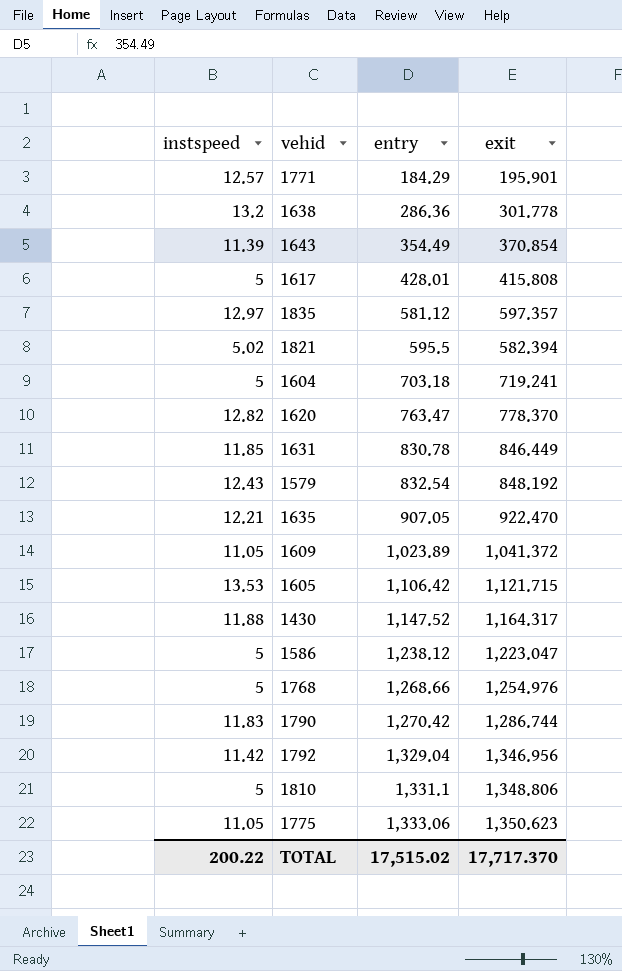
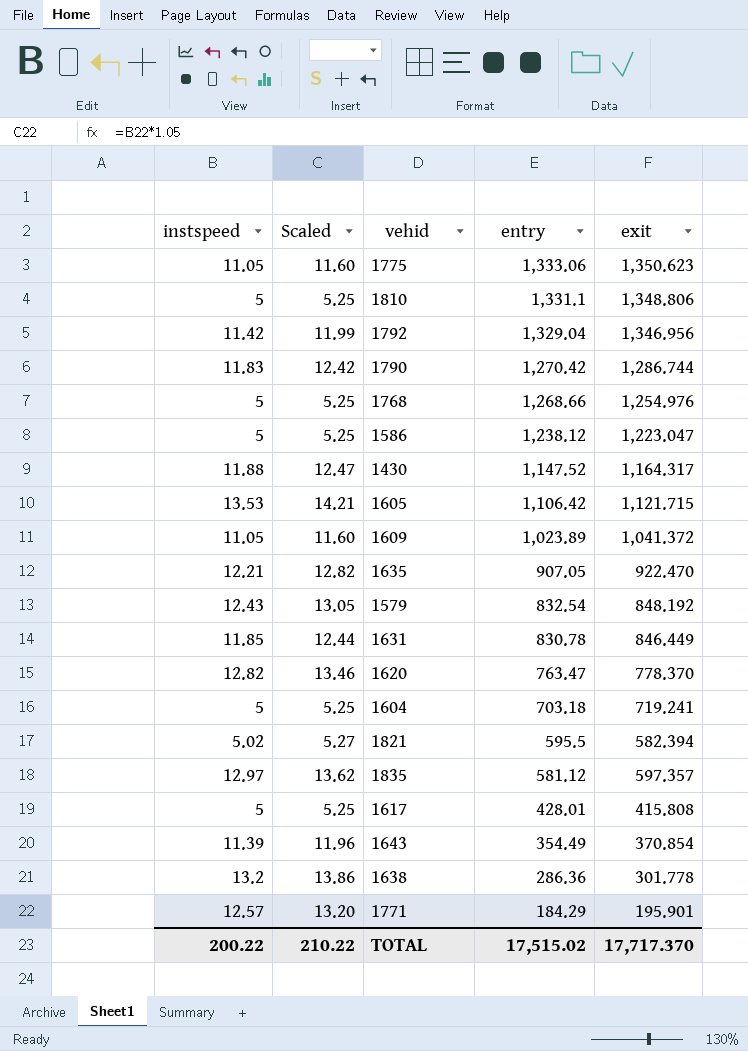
row order: entry ascending -> entry descending
column Scaled | formula: none -> [instspeed] * 1.05

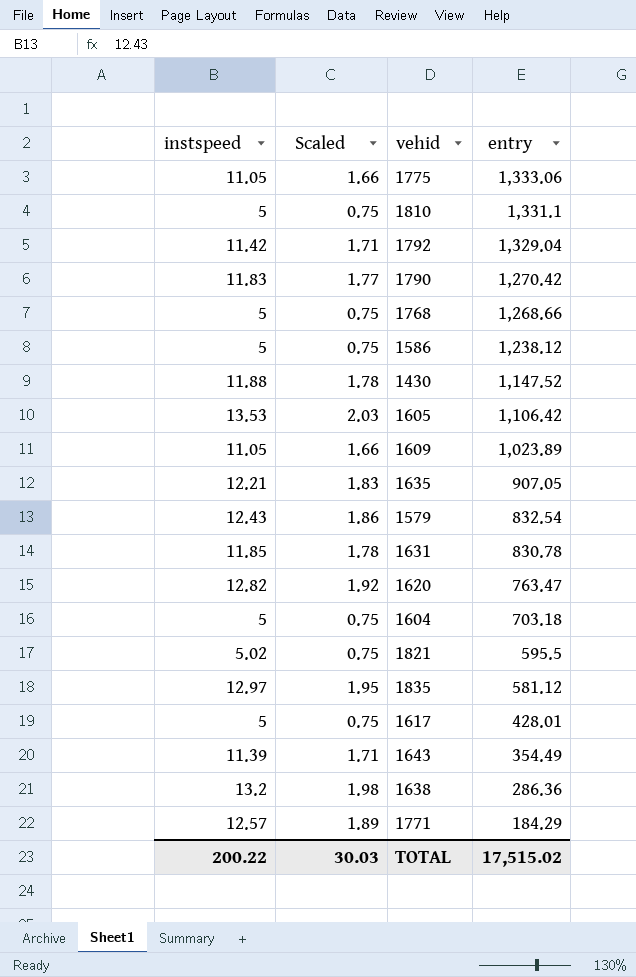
column exit | position: 5 -> none
column Scaled | formula: [instspeed] * 1.05 -> [instspeed] * 0.15
TOTAL | Scaled: 210.22 -> 30.03

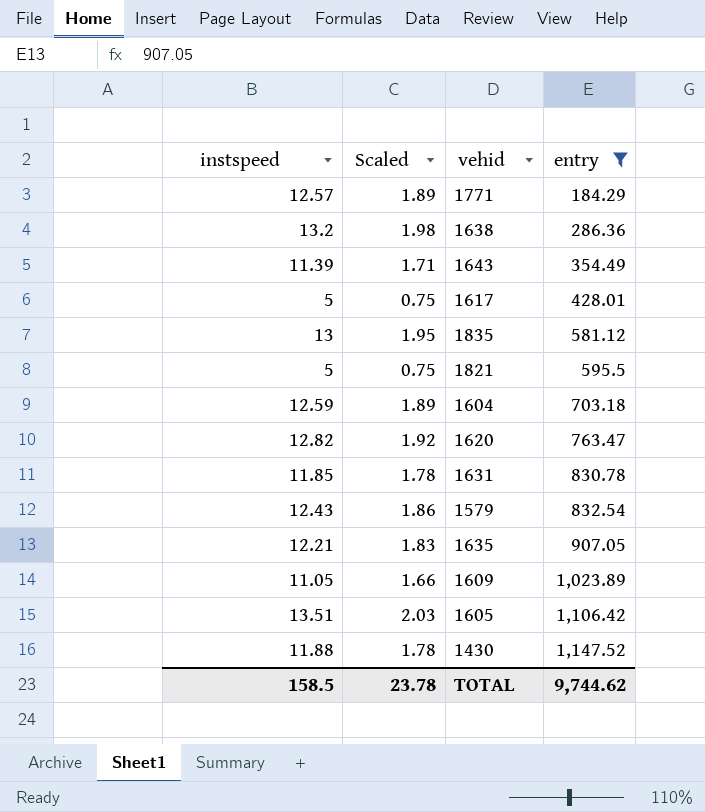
filter: none -> entry <= 1,147.52
row order: entry descending -> entry ascending
1835 | instspeed: 12.97 -> 13
1821 | instspeed: 5.02 -> 5
1604 | instspeed: 5 -> 12.59
1604 | Scaled: 0.75 -> 1.89
1605 | instspeed: 13.53 -> 13.51
TOTAL | instspeed: 200.22 -> 158.5
TOTAL | Scaled: 30.03 -> 23.78
TOTAL | entry: 17,515.02 -> 9,744.62

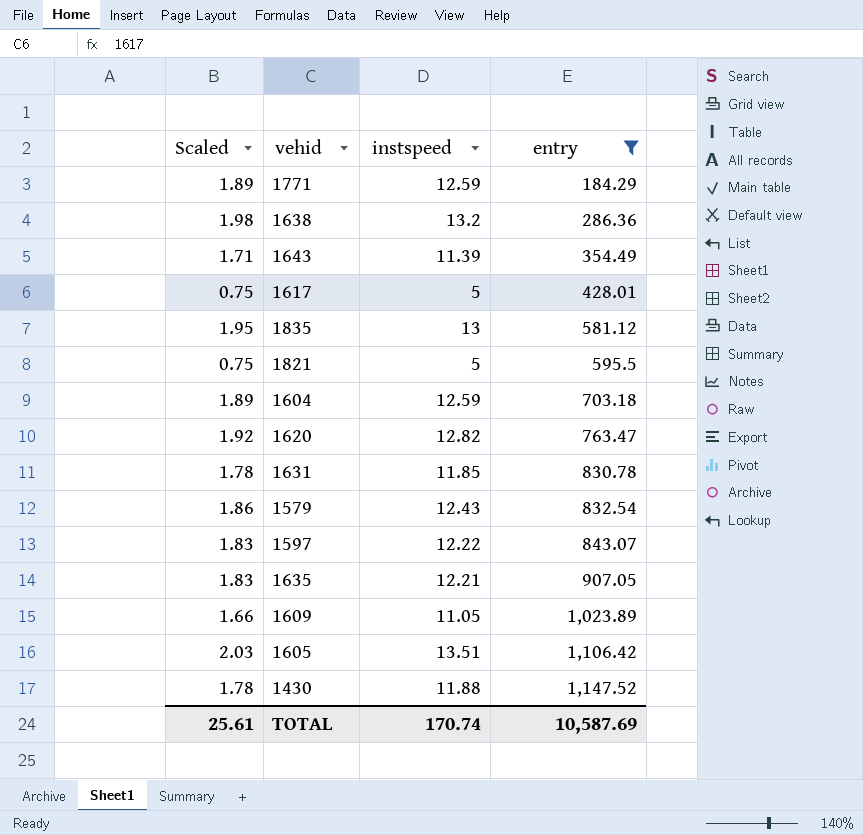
column instspeed | position: 1 -> 3
1771 | instspeed: 12.57 -> 12.59
row 1597: none -> 1.83 | 12.22 | 843.07
TOTAL | Scaled: 23.78 -> 25.61
TOTAL | instspeed: 158.5 -> 170.74
TOTAL | entry: 9,744.62 -> 10,587.69

